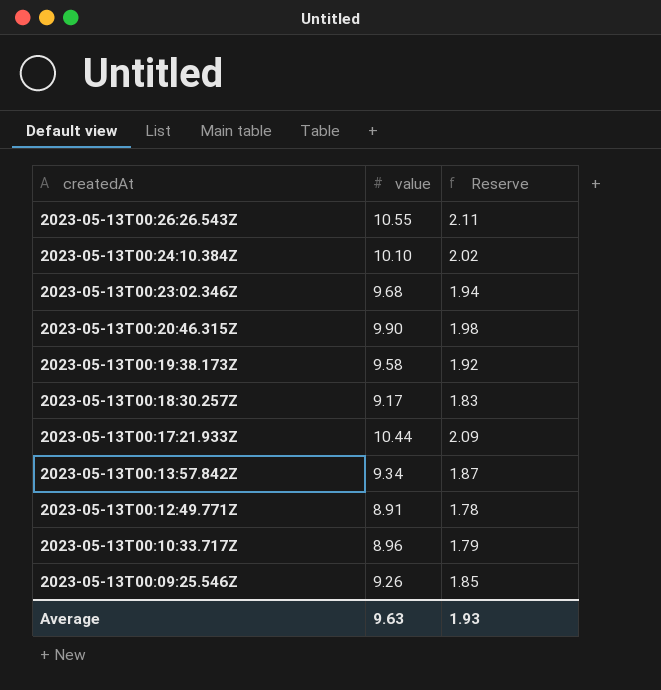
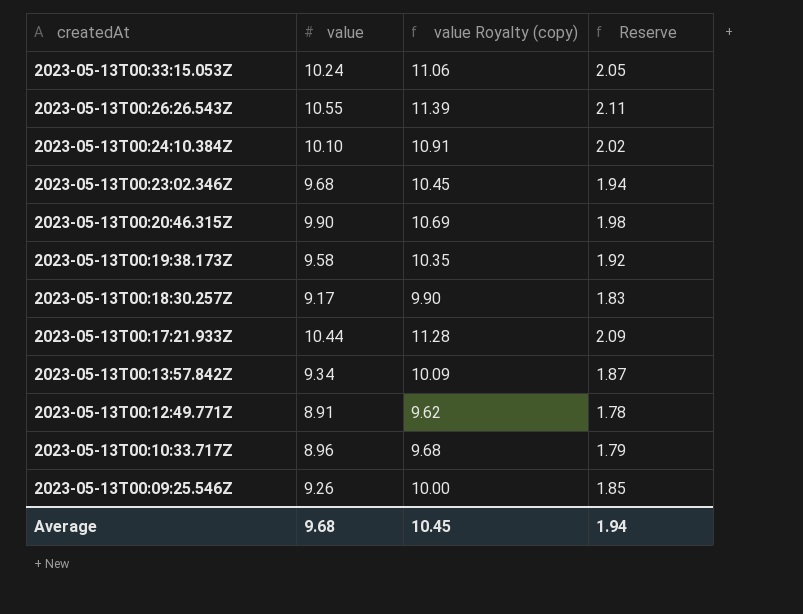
column value Royalty (copy) | formula: none -> [value] * 1.08
row 2023-05-13T00:33:15.053Z: none -> 10.24 | 11.06 | 2.05
Average | value: 9.63 -> 9.68
Average | Reserve: 1.93 -> 1.94

